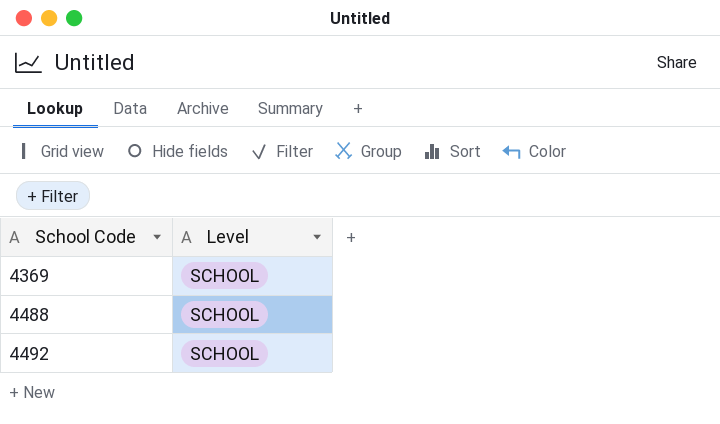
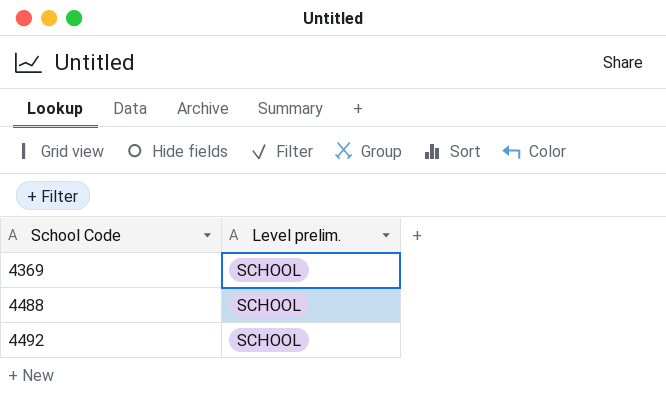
column name: Level -> Level prelim.

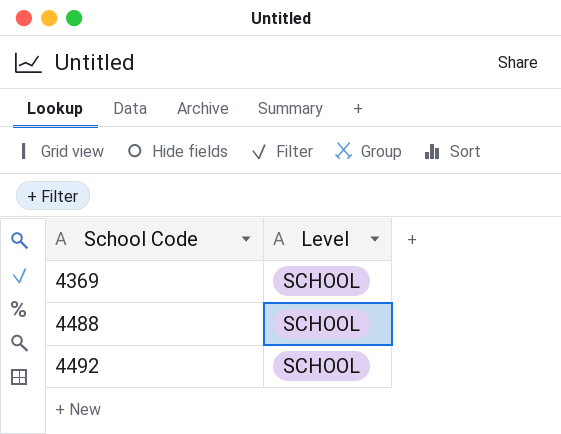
column name: Level prelim. -> Level

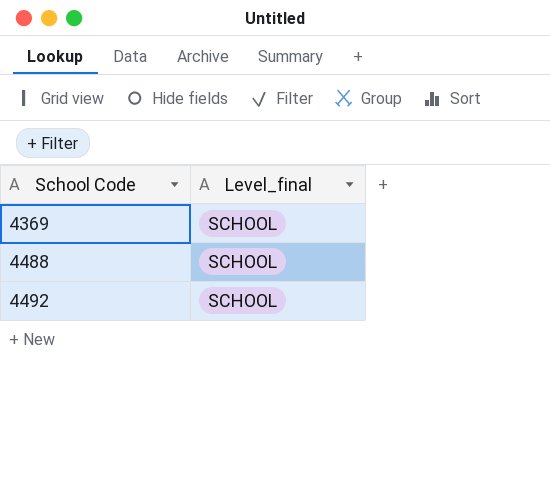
column name: Level -> Level_final

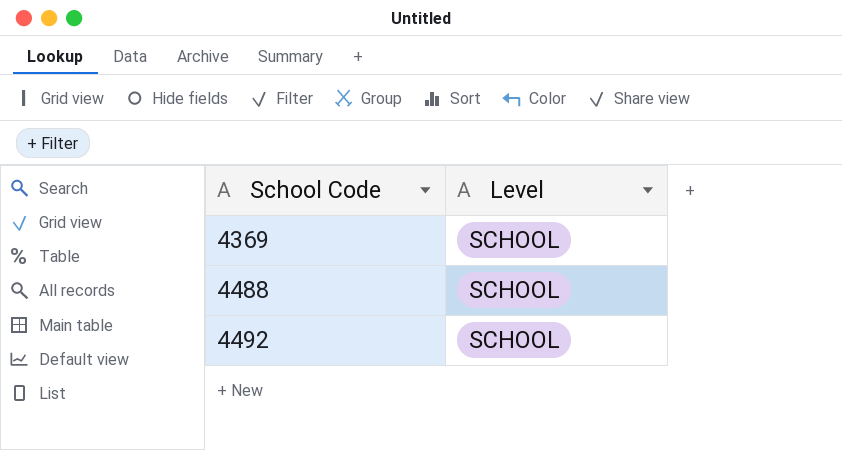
column name: Level_final -> Level

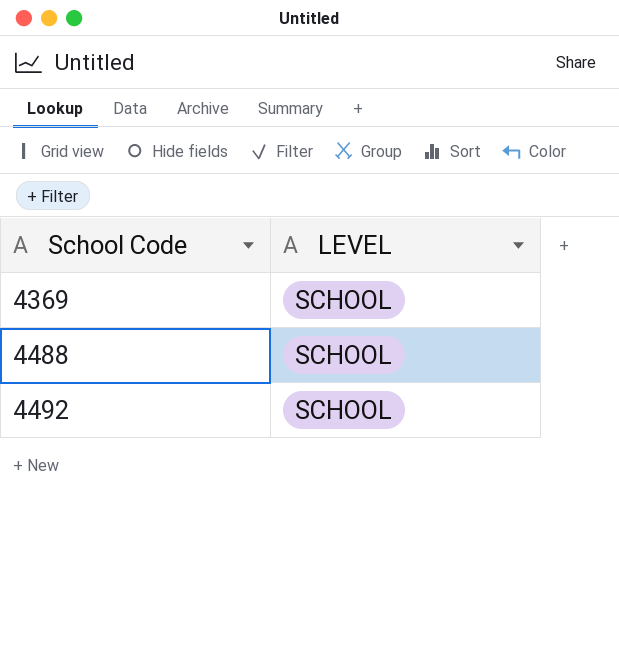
column name: Level -> LEVEL

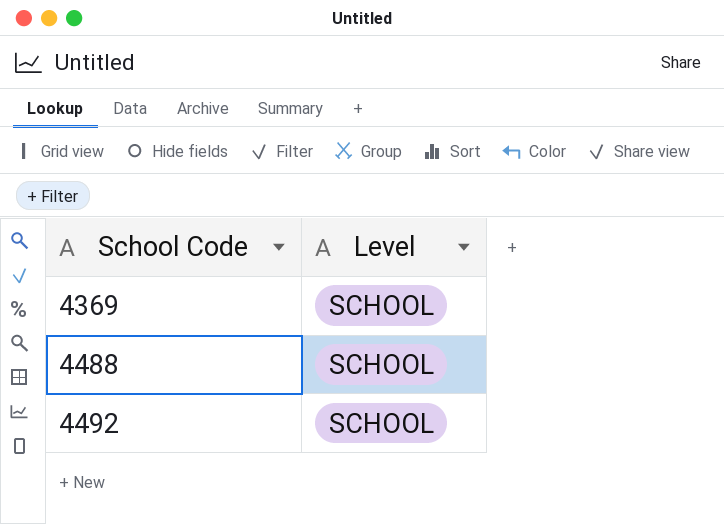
column name: LEVEL -> Level

